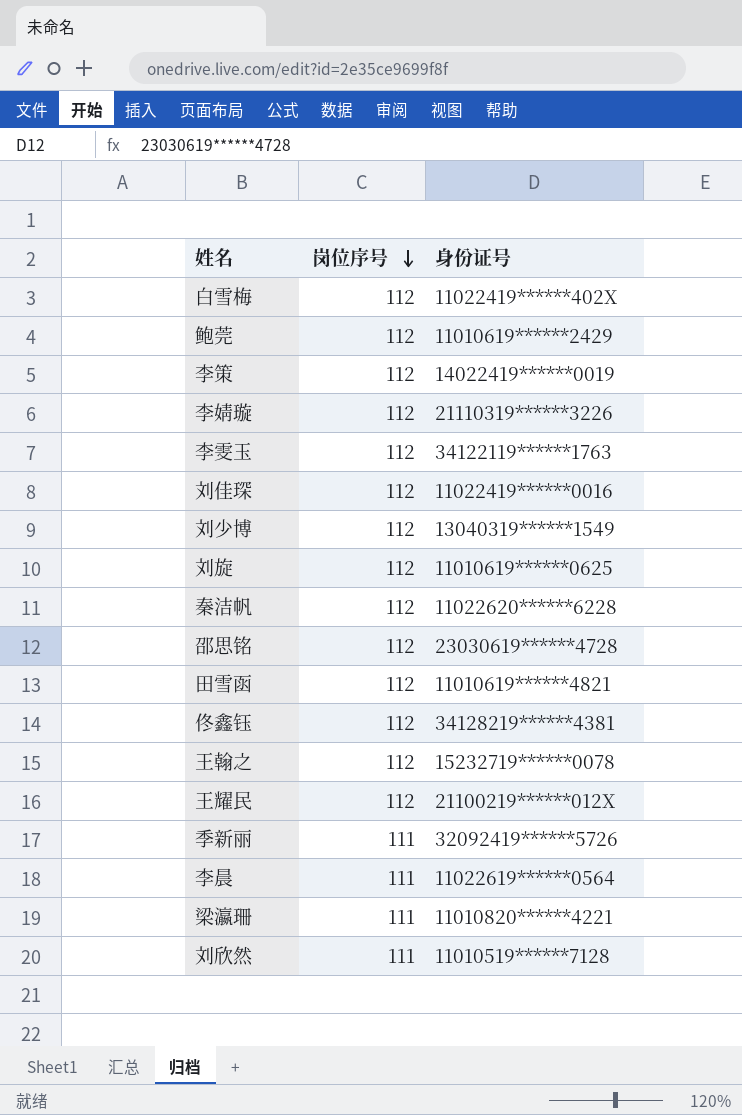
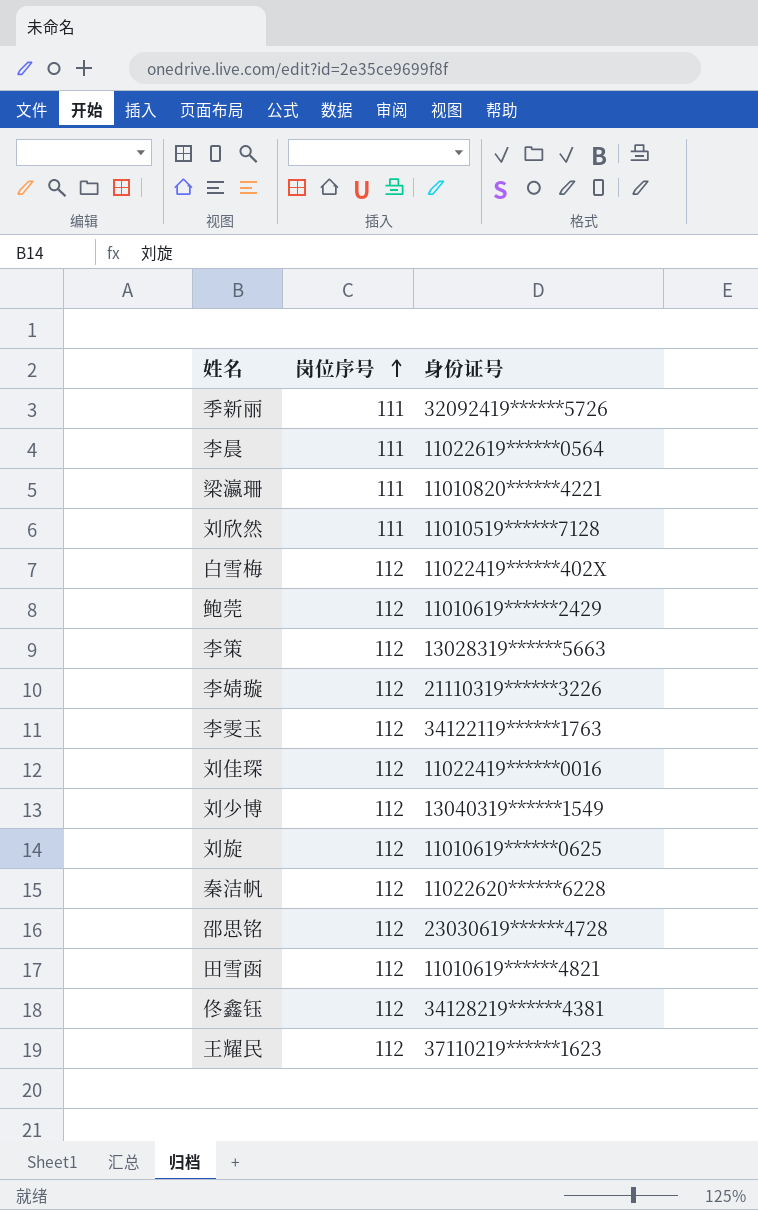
row order: 岗位序号 descending -> 岗位序号 ascending
row 王翰之: 112 | 15232719******0078 -> none
李策 | 身份证号: 14022419******0019 -> 13028319******5663
王耀民 | 身份证号: 21100219******012X -> 37110219******1623

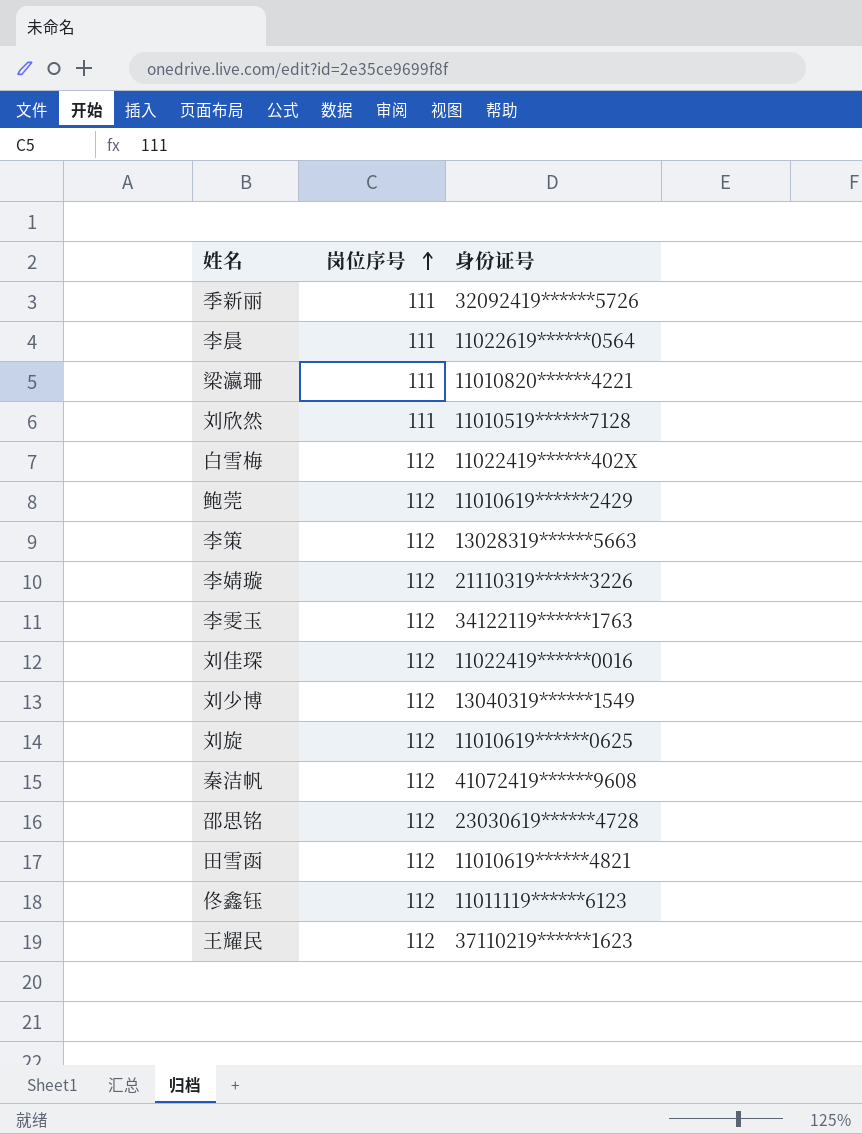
秦洁帆 | 身份证号: 11022620******6228 -> 41072419******9608
佟鑫钰 | 身份证号: 34128219******4381 -> 11011119******6123

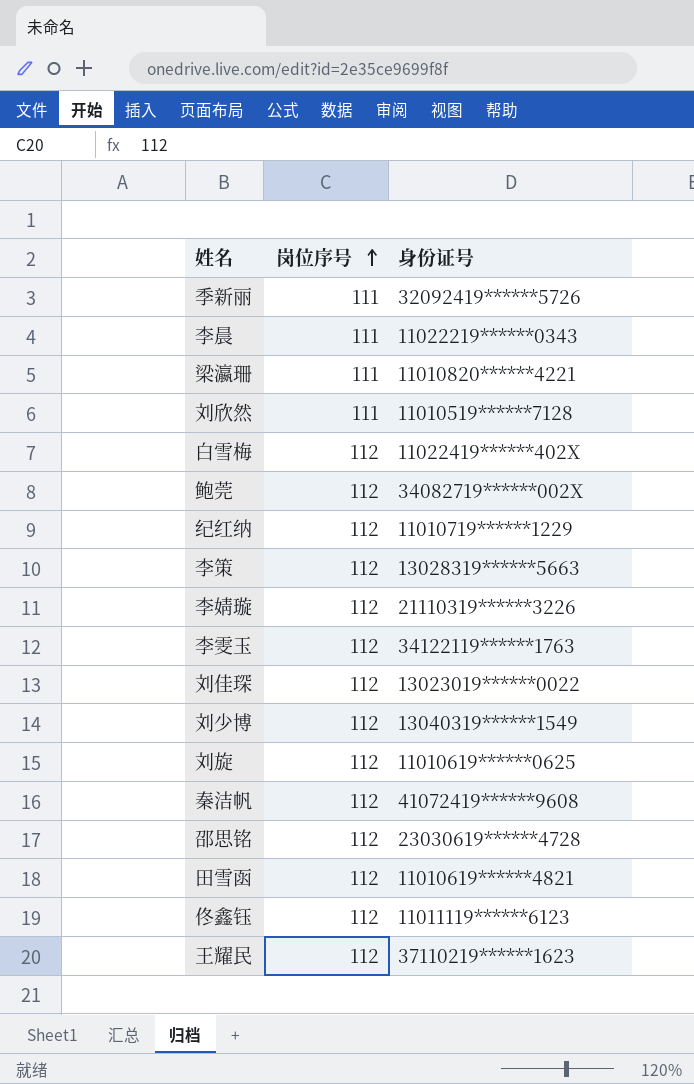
李晨 | 身份证号: 11022619******0564 -> 11022219******0343
鲍莞 | 身份证号: 11010619******2429 -> 34082719******002X
row 纪红纳: none -> 112 | 11010719******1229
刘佳琛 | 身份证号: 11022419******0016 -> 13023019******0022

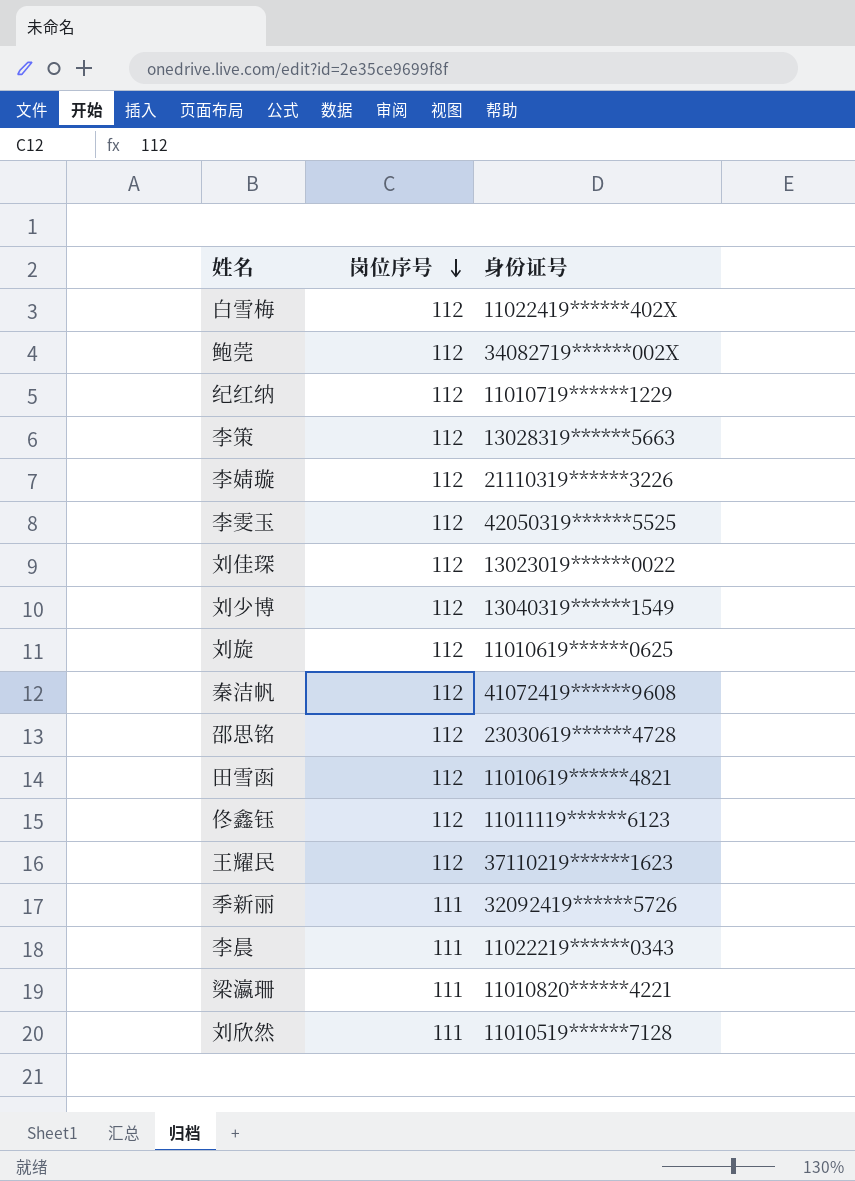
row order: 岗位序号 ascending -> 岗位序号 descending
李雯玉 | 身份证号: 34122119******1763 -> 42050319******5525

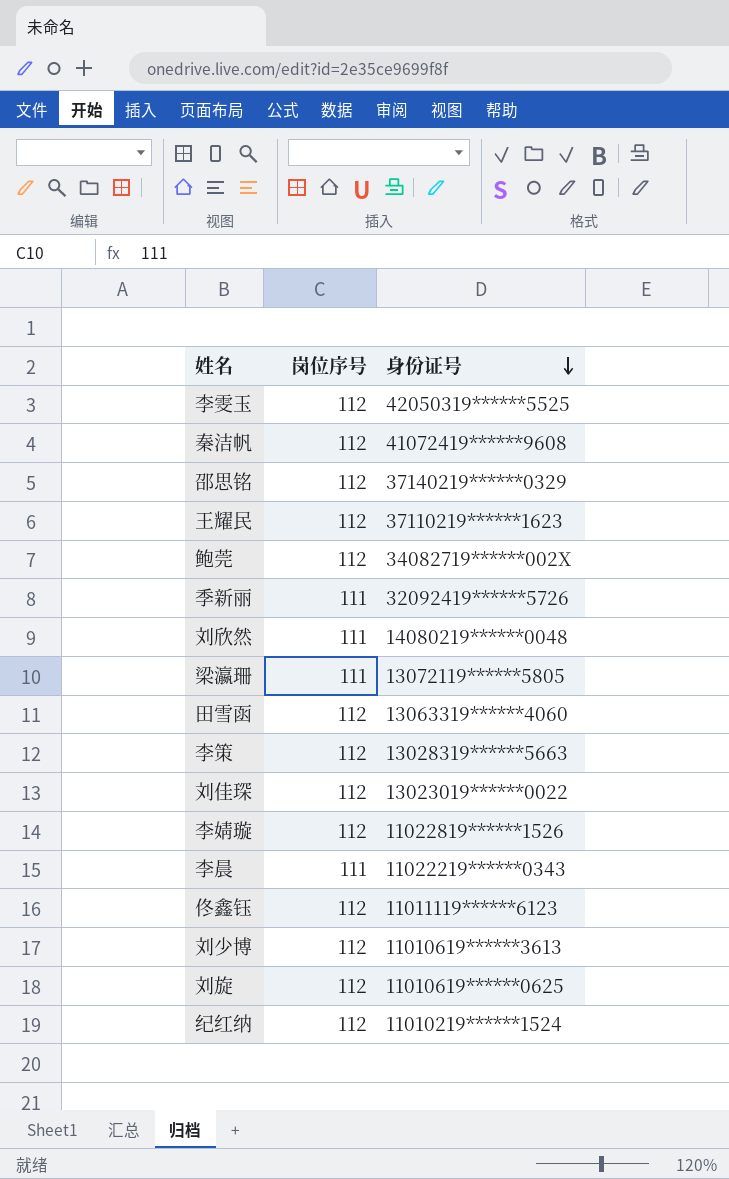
row order: 岗位序号 descending -> 身份证号 descending
row 白雪梅: 112 | 11022419******402X -> none
邵思铭 | 身份证号: 23030619******4728 -> 37140219******0329
刘欣然 | 身份证号: 11010519******7128 -> 14080219******0048
梁瀛珊 | 身份证号: 11010820******4221 -> 13072119******5805
田雪函 | 身份证号: 11010619******4821 -> 13063319******4060
李婧璇 | 身份证号: 21110319******3226 -> 11022819******1526
刘少博 | 身份证号: 13040319******1549 -> 11010619******3613
纪红纳 | 身份证号: 11010719******1229 -> 11010219******1524

